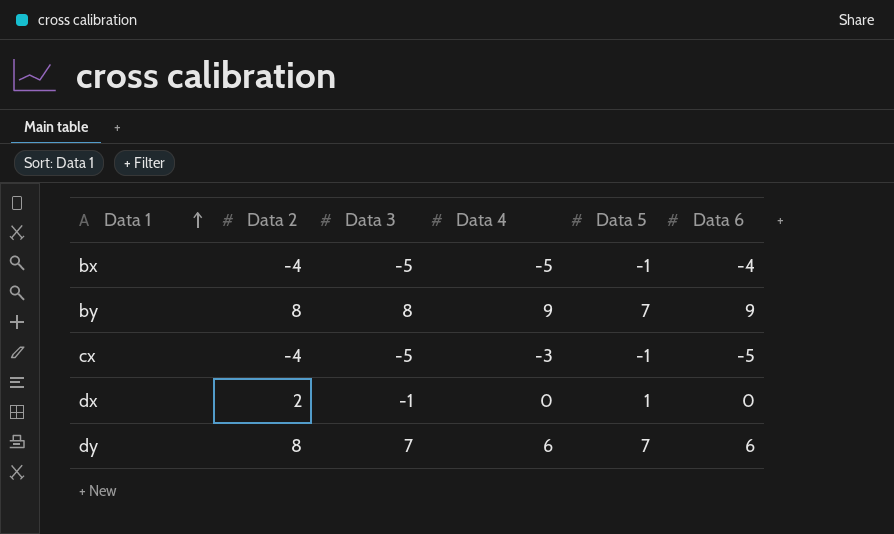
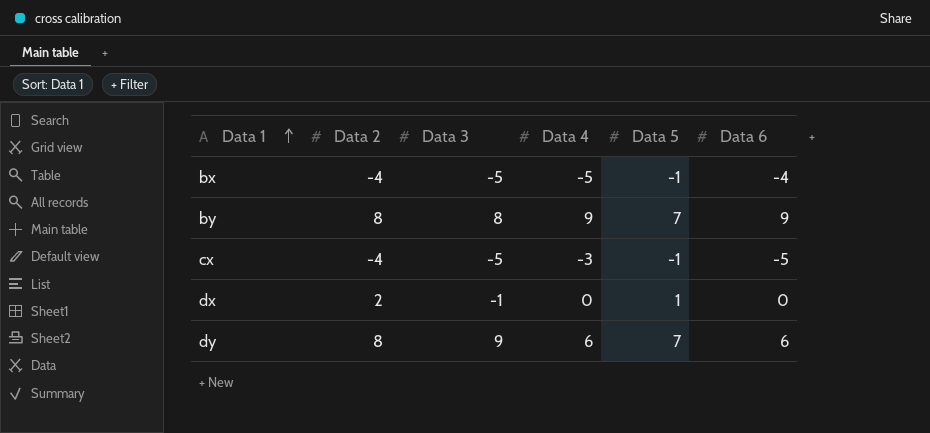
dy | Data 3: 7 -> 9

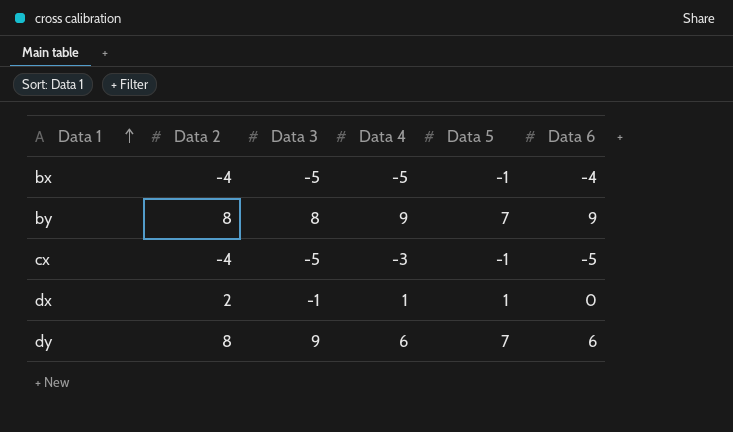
dx | Data 4: 0 -> 1

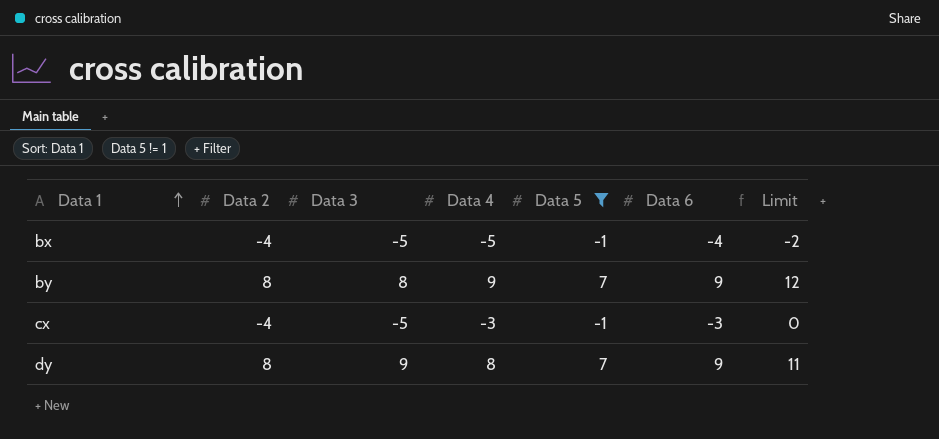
filter: none -> Data 5 != 1
column Limit | formula: none -> [Data 4] + 3
cx | Data 6: -5 -> -3
dy | Data 4: 6 -> 8
dy | Data 6: 6 -> 9

